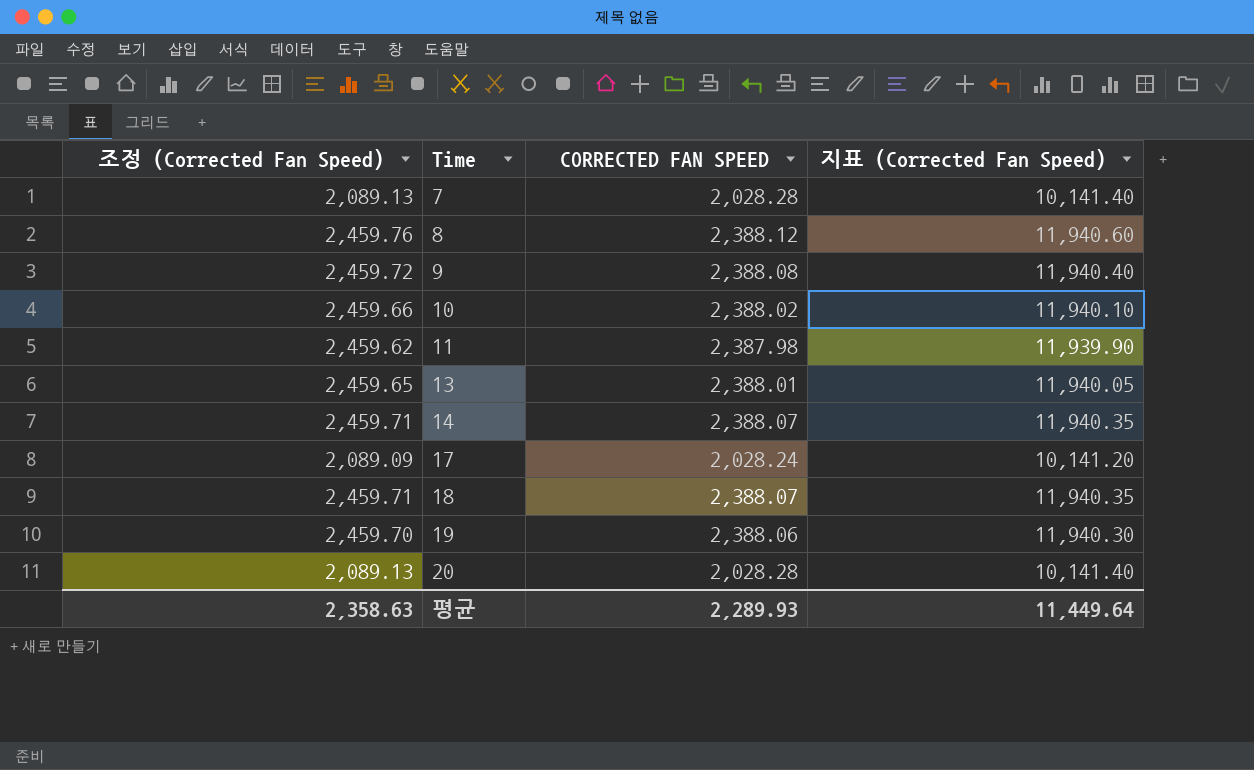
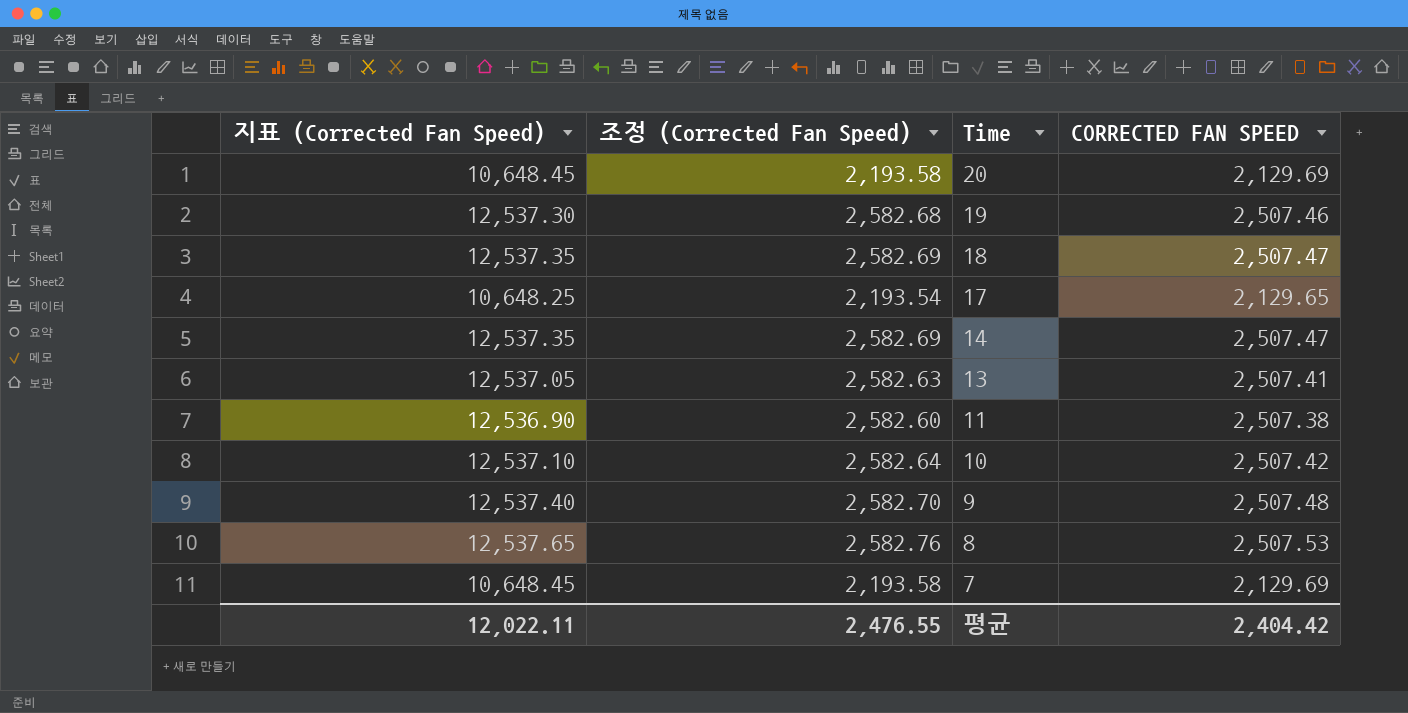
row order: Time ascending -> Time descending
column 지표 (Corrected Fan Speed) | position: 4 -> 1
20 | 지표 (Corrected Fan Speed): 10,141.40 -> 10,648.45
20 | 조정 (Corrected Fan Speed): 2,089.13 -> 2,193.58
20 | CORRECTED FAN SPEED: 2,028.28 -> 2,129.69
19 | 지표 (Corrected Fan Speed): 11,940.30 -> 12,537.30
19 | 조정 (Corrected Fan Speed): 2,459.70 -> 2,582.68
19 | CORRECTED FAN SPEED: 2,388.06 -> 2,507.46
18 | 지표 (Corrected Fan Speed): 11,940.35 -> 12,537.35
18 | 조정 (Corrected Fan Speed): 2,459.71 -> 2,582.69
18 | CORRECTED FAN SPEED: 2,388.07 -> 2,507.47
17 | 지표 (Corrected Fan Speed): 10,141.20 -> 10,648.25
17 | 조정 (Corrected Fan Speed): 2,089.09 -> 2,193.54
17 | CORRECTED FAN SPEED: 2,028.24 -> 2,129.65
14 | 지표 (Corrected Fan Speed): 11,940.35 -> 12,537.35
14 | 조정 (Corrected Fan Speed): 2,459.71 -> 2,582.69
14 | CORRECTED FAN SPEED: 2,388.07 -> 2,507.47
13 | 지표 (Corrected Fan Speed): 11,940.05 -> 12,537.05
13 | 조정 (Corrected Fan Speed): 2,459.65 -> 2,582.63
13 | CORRECTED FAN SPEED: 2,388.01 -> 2,507.41
11 | 지표 (Corrected Fan Speed): 11,939.90 -> 12,536.90
11 | 조정 (Corrected Fan Speed): 2,459.62 -> 2,582.60
11 | CORRECTED FAN SPEED: 2,387.98 -> 2,507.38
10 | 지표 (Corrected Fan Speed): 11,940.10 -> 12,537.10
10 | 조정 (Corrected Fan Speed): 2,459.66 -> 2,582.64
10 | CORRECTED FAN SPEED: 2,388.02 -> 2,507.42
9 | 지표 (Corrected Fan Speed): 11,940.40 -> 12,537.40
9 | 조정 (Corrected Fan Speed): 2,459.72 -> 2,582.70
9 | CORRECTED FAN SPEED: 2,388.08 -> 2,507.48
8 | 지표 (Corrected Fan Speed): 11,940.60 -> 12,537.65
8 | 조정 (Corrected Fan Speed): 2,459.76 -> 2,582.76
8 | CORRECTED FAN SPEED: 2,388.12 -> 2,507.53
7 | 지표 (Corrected Fan Speed): 10,141.40 -> 10,648.45
7 | 조정 (Corrected Fan Speed): 2,089.13 -> 2,193.58
7 | CORRECTED FAN SPEED: 2,028.28 -> 2,129.69
평균 | 지표 (Corrected Fan Speed): 11,449.64 -> 12,022.11
평균 | 조정 (Corrected Fan Speed): 2,358.63 -> 2,476.55
평균 | CORRECTED FAN SPEED: 2,289.93 -> 2,404.42

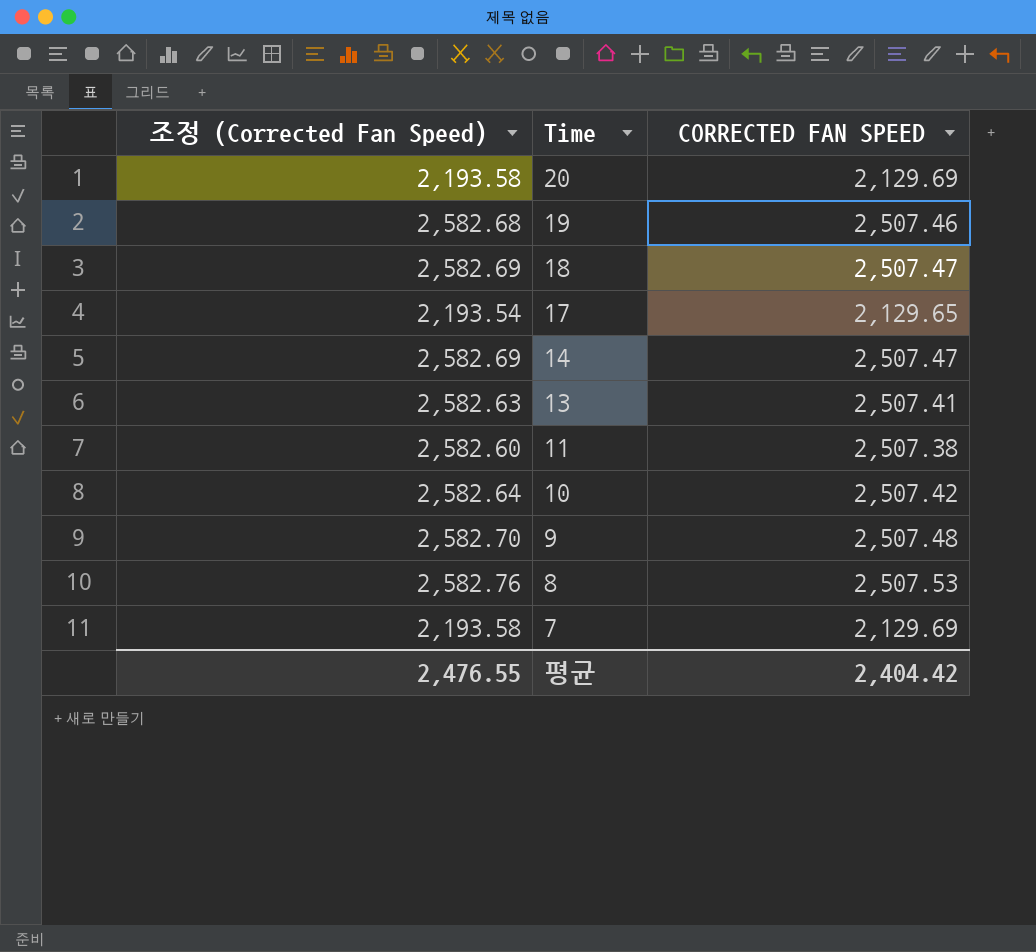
column 지표 (Corrected Fan Speed) | formula: [CORRECTED FAN SPEED] * 5 -> none

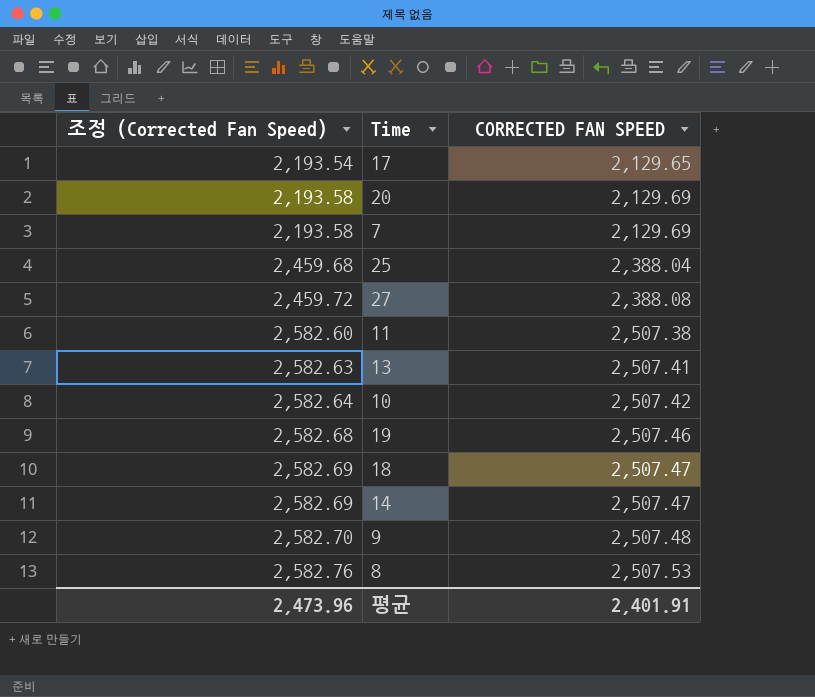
row order: Time descending -> 조정 (Corrected Fan Speed) ascending
row 25: none -> 2,459.68 | 2,388.04
row 27: none -> 2,459.72 | 2,388.08
평균 | 조정 (Corrected Fan Speed): 2,476.55 -> 2,473.96
평균 | CORRECTED FAN SPEED: 2,404.42 -> 2,401.91

